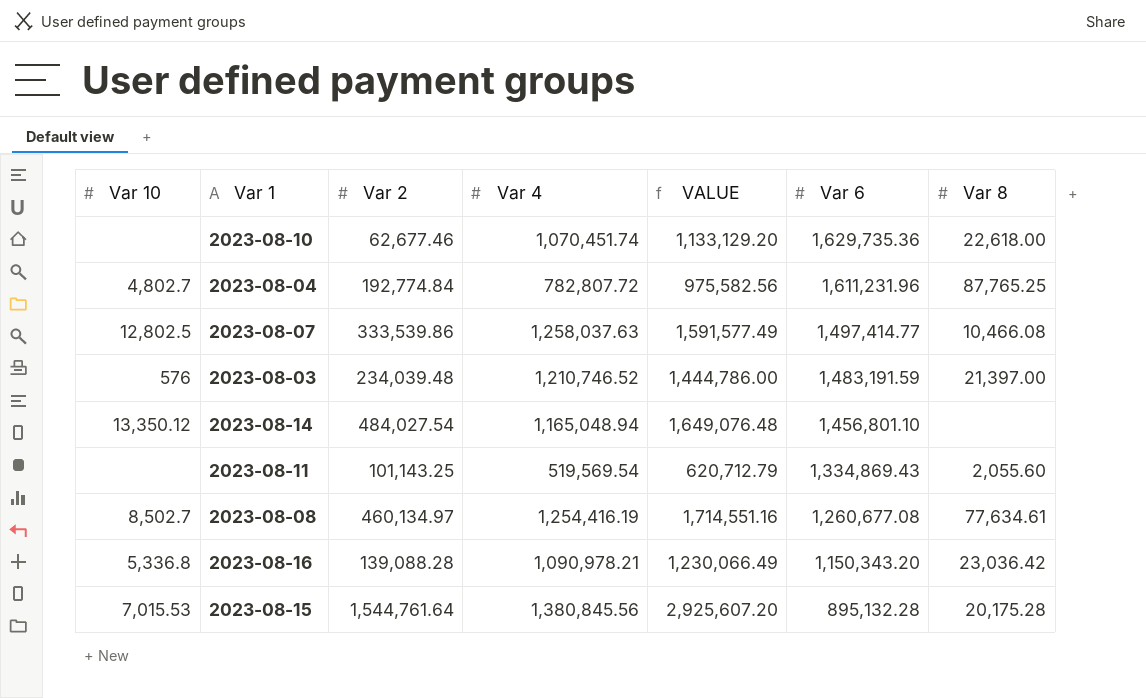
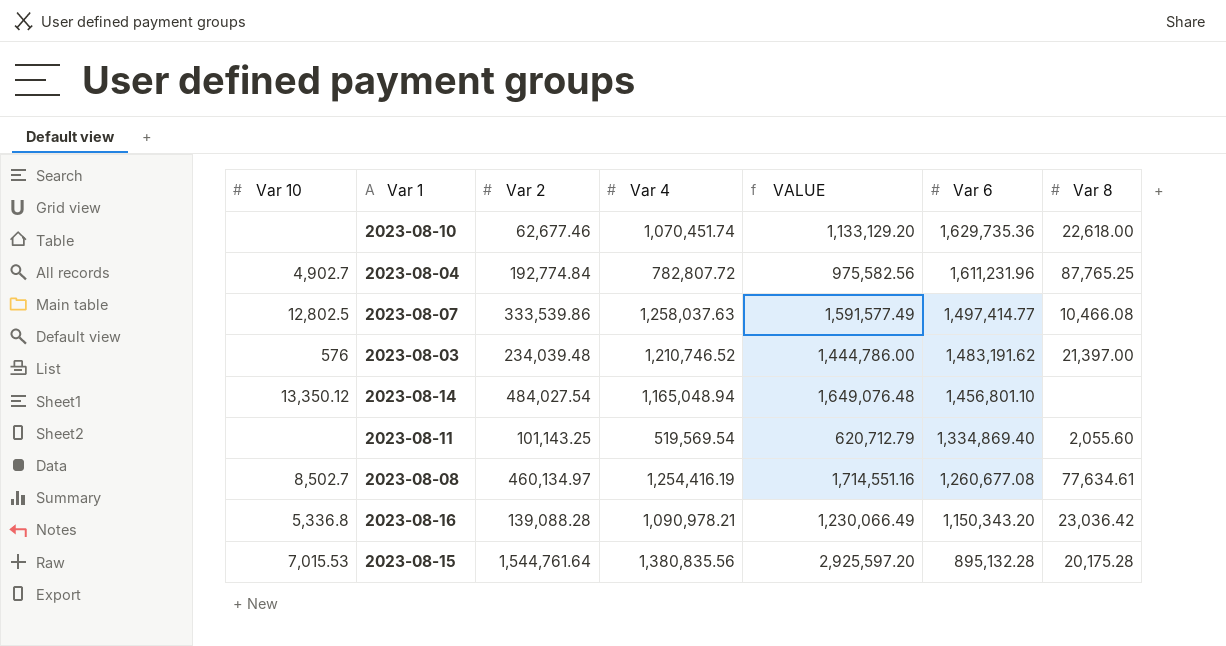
2023-08-04 | Var 10: 4,802.7 -> 4,902.7
2023-08-03 | Var 6: 1,483,191.59 -> 1,483,191.62
2023-08-11 | Var 6: 1,334,869.43 -> 1,334,869.40
2023-08-15 | Var 4: 1,380,845.56 -> 1,380,835.56
2023-08-15 | VALUE: 2,925,607.20 -> 2,925,597.20

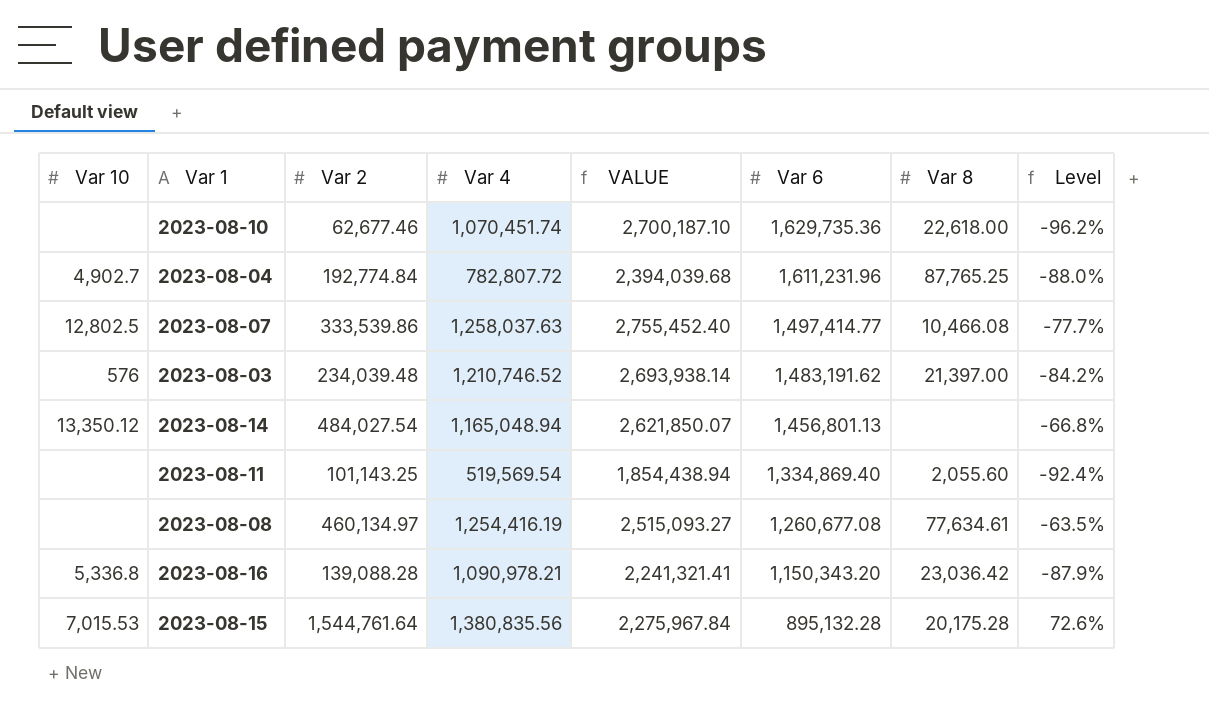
column VALUE | formula: [Var 2] + [Var 4] -> [Var 4] + [Var 6]
column Level | formula: none -> ([Var 2] - [Var 6]) / [Var 6]
2023-08-14 | Var 6: 1,456,801.10 -> 1,456,801.13
2023-08-08 | Var 10: 8,502.7 -> none

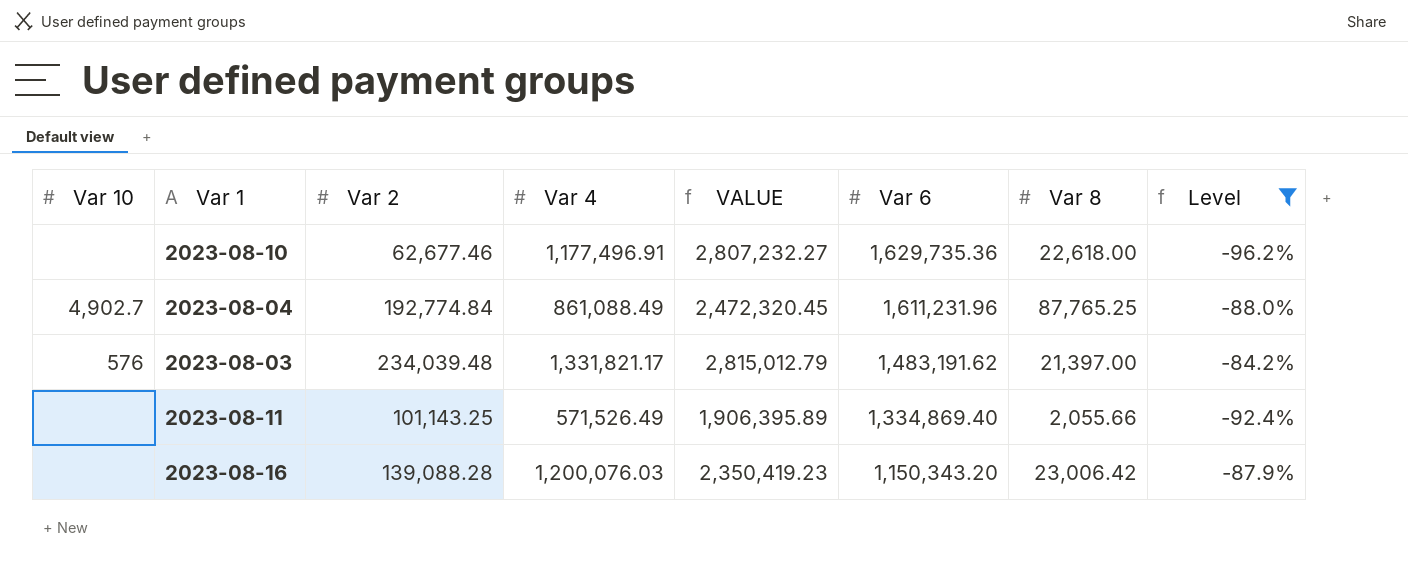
filter: none -> Level <= -84.2%
2023-08-10 | Var 4: 1,070,451.74 -> 1,177,496.91
2023-08-10 | VALUE: 2,700,187.10 -> 2,807,232.27
2023-08-04 | Var 4: 782,807.72 -> 861,088.49
2023-08-04 | VALUE: 2,394,039.68 -> 2,472,320.45
2023-08-03 | Var 4: 1,210,746.52 -> 1,331,821.17
2023-08-03 | VALUE: 2,693,938.14 -> 2,815,012.79
2023-08-11 | Var 4: 519,569.54 -> 571,526.49
2023-08-11 | VALUE: 1,854,438.94 -> 1,906,395.89
2023-08-11 | Var 8: 2,055.60 -> 2,055.66
2023-08-16 | Var 10: 5,336.8 -> none
2023-08-16 | Var 4: 1,090,978.21 -> 1,200,076.03
2023-08-16 | VALUE: 2,241,321.41 -> 2,350,419.23
2023-08-16 | Var 8: 23,036.42 -> 23,006.42

